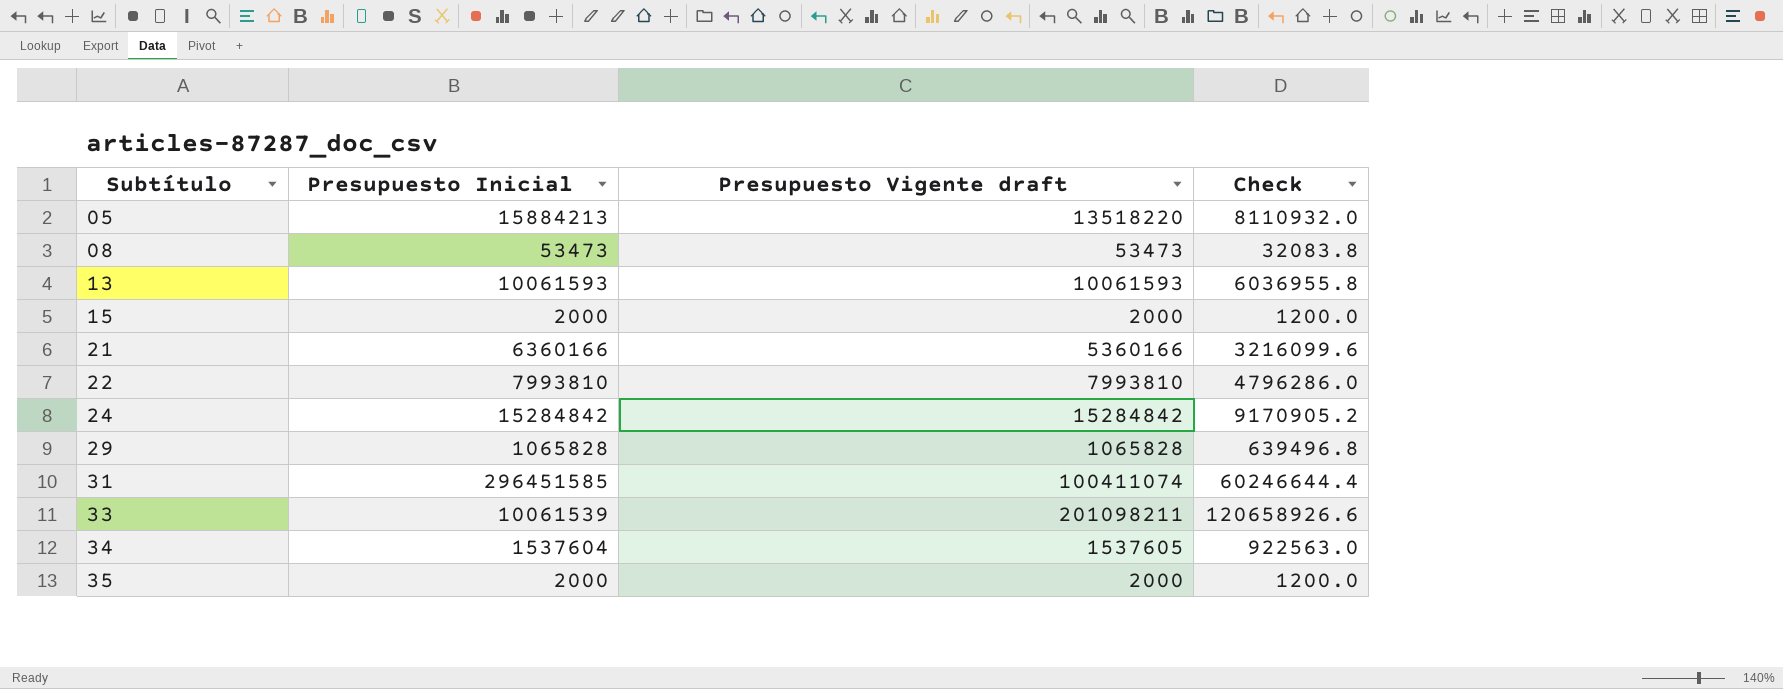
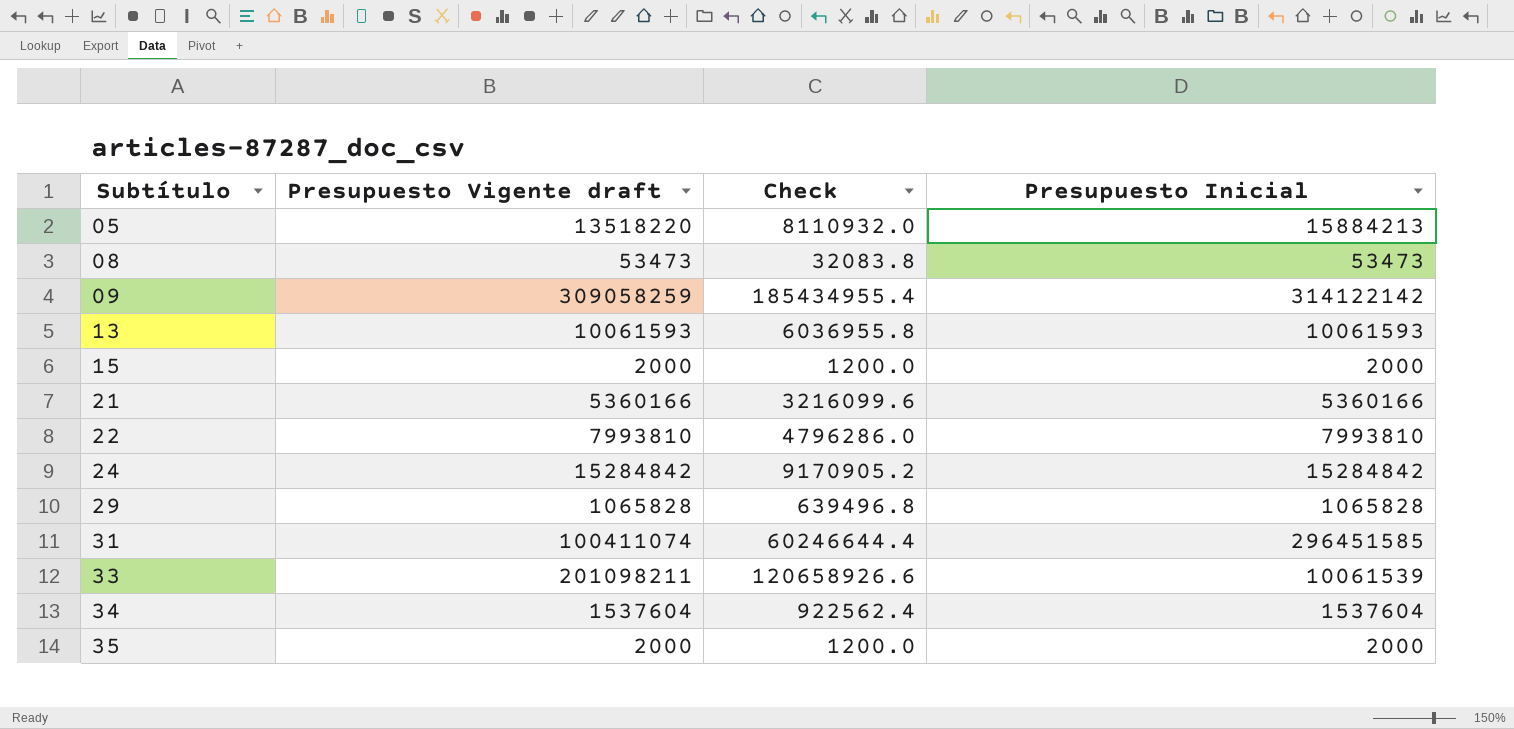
column Presupuesto Inicial | position: 2 -> 4
row 09: none -> 309058259 | 185434955.4 | 314122142
21 | Presupuesto Inicial: 6360166 -> 5360166
34 | Presupuesto Vigente draft: 1537605 -> 1537604
34 | Check: 922563.0 -> 922562.4

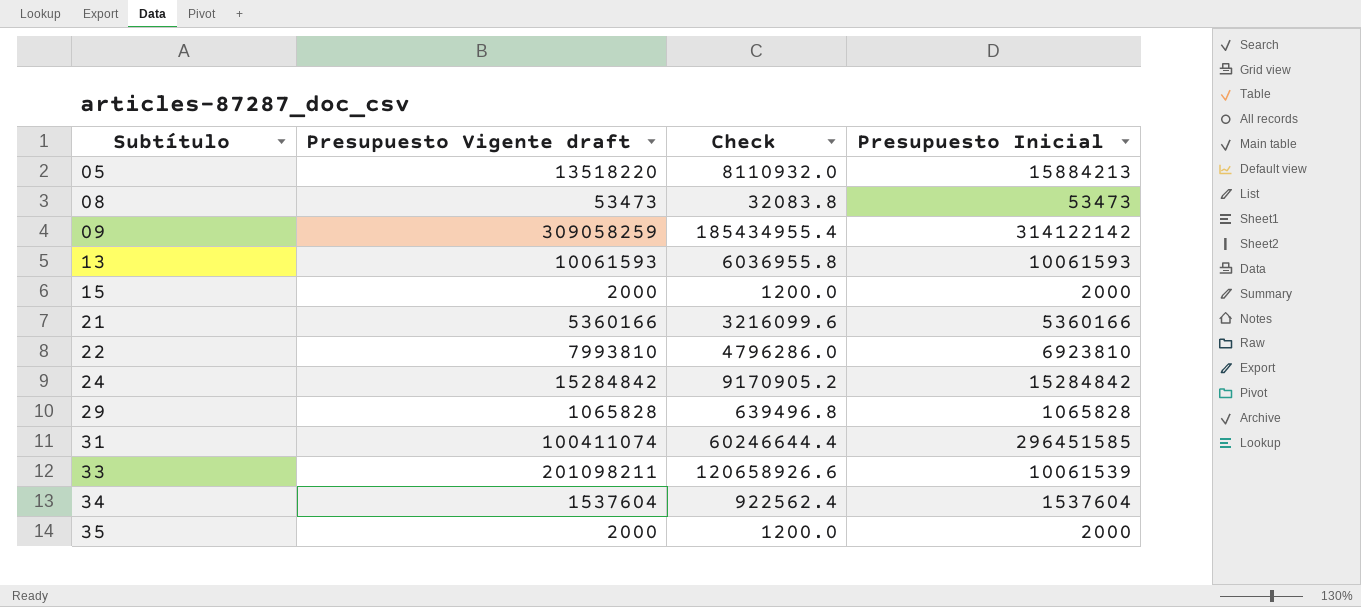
22 | Presupuesto Inicial: 7993810 -> 6923810

